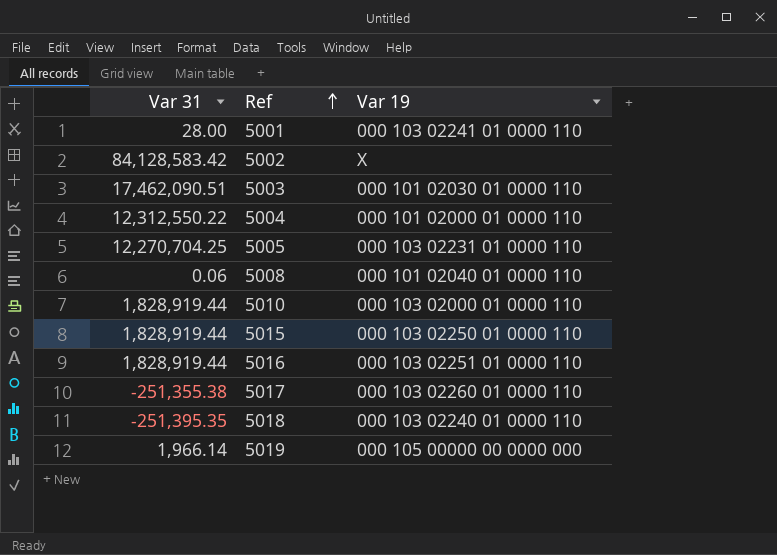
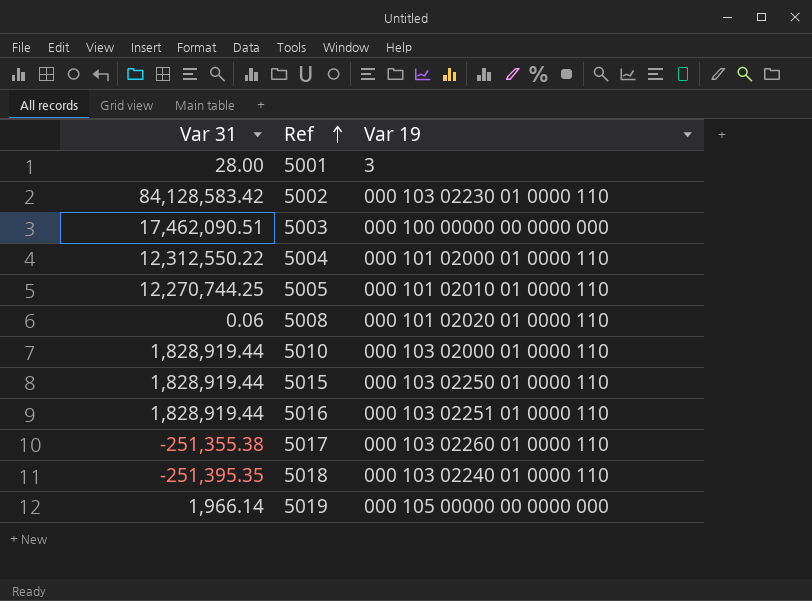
5001 | Var 19: 000 103 02241 01 0000 110 -> 3
5002 | Var 19: X -> 000 103 02230 01 0000 110
5003 | Var 19: 000 101 02030 01 0000 110 -> 000 100 00000 00 0000 000
5005 | Var 31: 12,270,704.25 -> 12,270,744.25
5005 | Var 19: 000 103 02231 01 0000 110 -> 000 101 02010 01 0000 110
5008 | Var 19: 000 101 02040 01 0000 110 -> 000 101 02020 01 0000 110

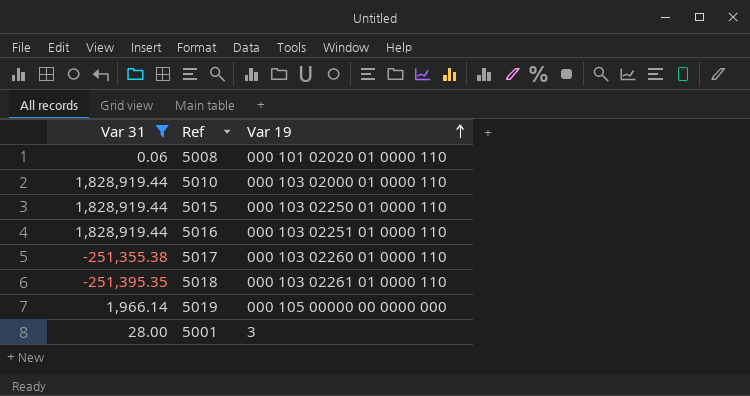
filter: none -> Var 31 <= 1,828,919.44
row order: Ref ascending -> Var 19 ascending
5018 | Var 19: 000 103 02240 01 0000 110 -> 000 103 02261 01 0000 110

